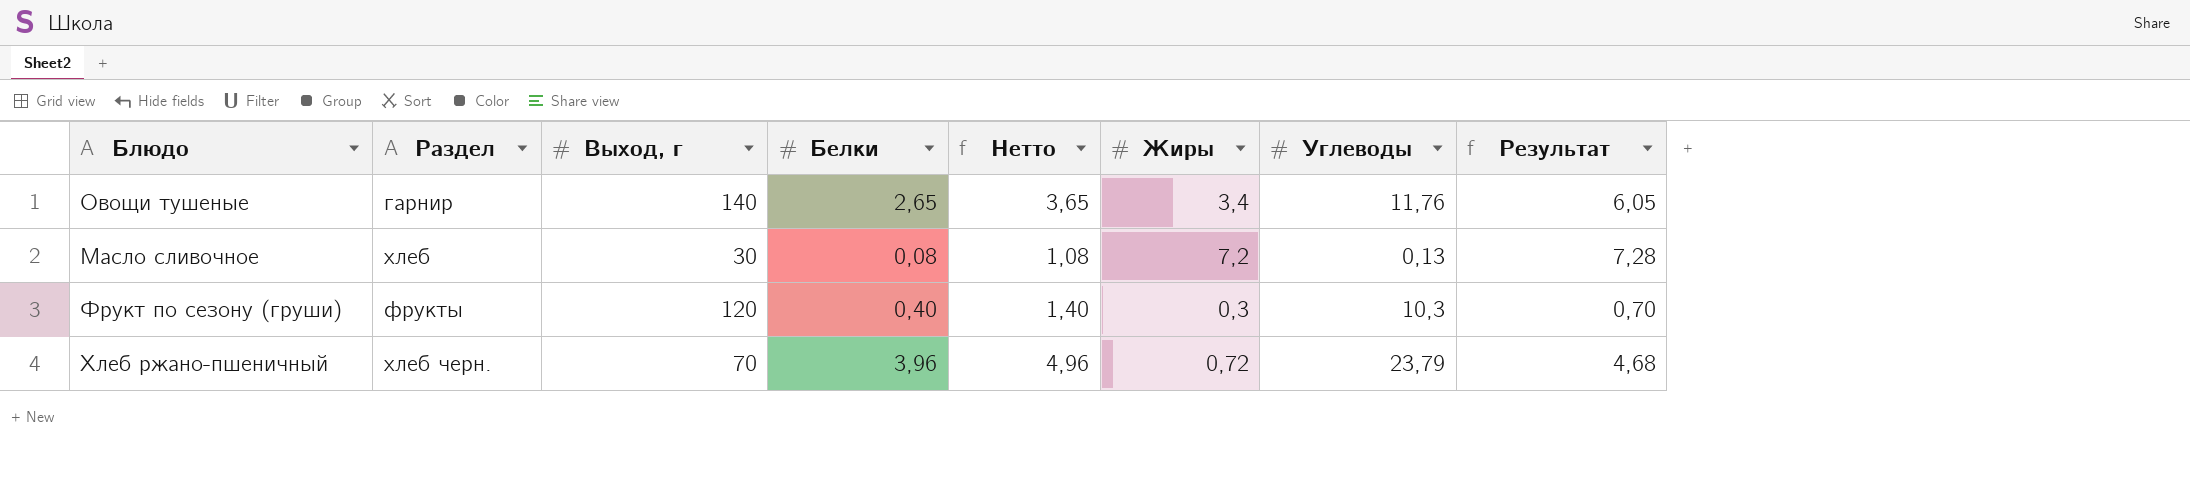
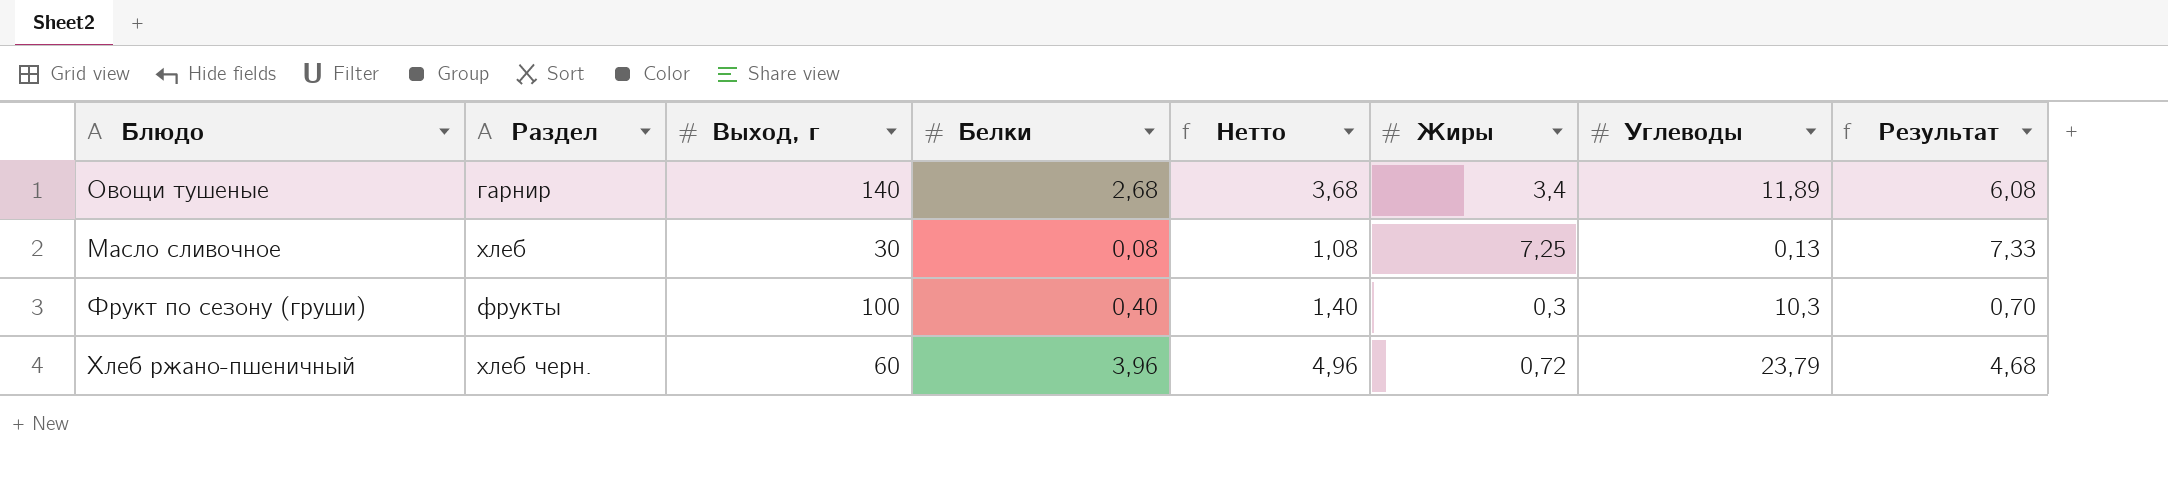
Овощи тушеные | Белки: 2,65 -> 2,68
Овощи тушеные | Нетто: 3,65 -> 3,68
Овощи тушеные | Углеводы: 11,76 -> 11,89
Овощи тушеные | Результат: 6,05 -> 6,08
Масло сливочное | Жиры: 7,2 -> 7,25
Масло сливочное | Результат: 7,28 -> 7,33
Фрукт по сезону (груши) | Выход, г: 120 -> 100
Хлеб ржано-пшеничный | Выход, г: 70 -> 60

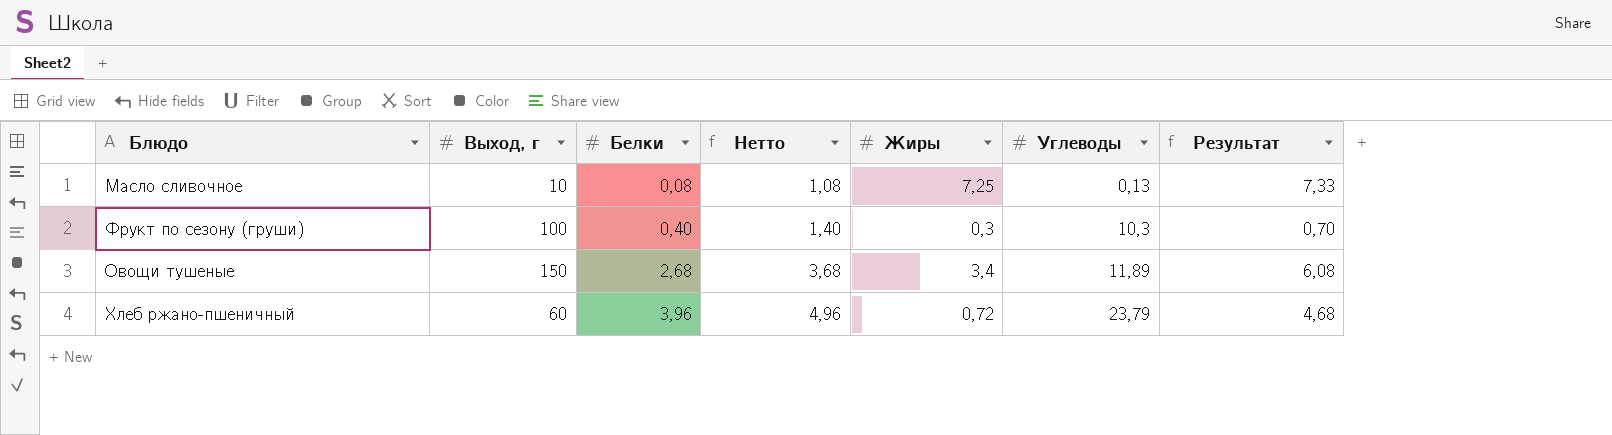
row order: none -> Белки ascending
column Раздел | position: 2 -> none
Масло сливочное | Выход, г: 30 -> 10
Овощи тушеные | Выход, г: 140 -> 150

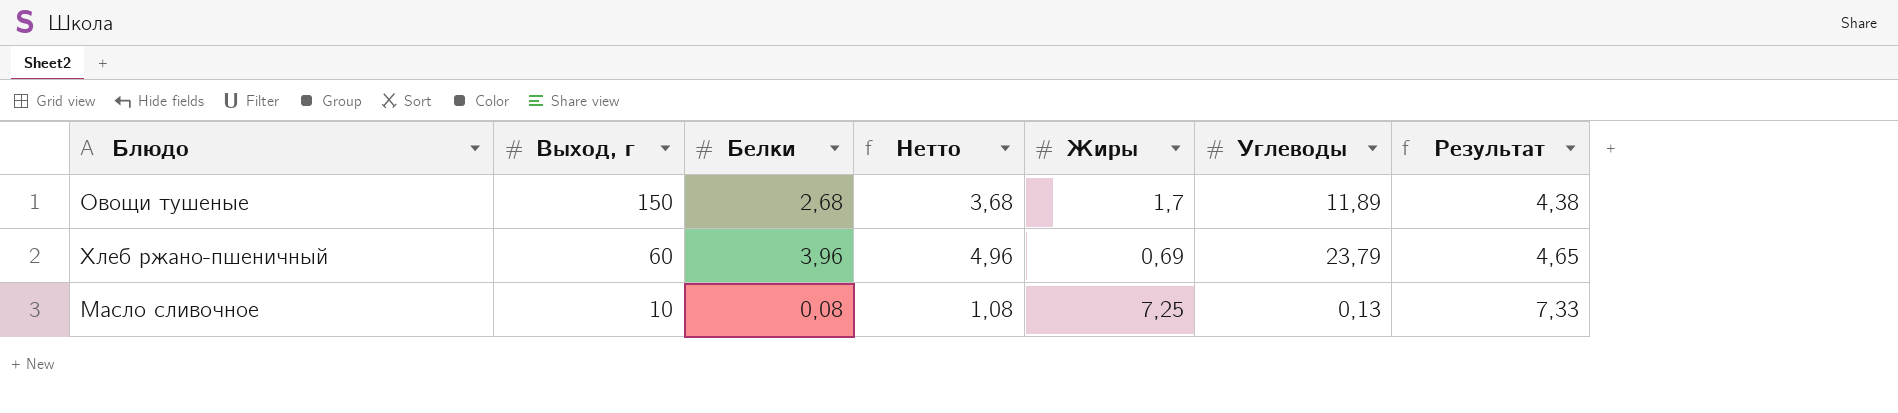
row order: Белки ascending -> Выход, г descending
row Фрукт по сезону (груши): 100 | 0,40 | 1,40 | 0,3 | 10,3 | 0,70 -> none
Овощи тушеные | Жиры: 3,4 -> 1,7
Овощи тушеные | Результат: 6,08 -> 4,38
Хлеб ржано-пшеничный | Жиры: 0,72 -> 0,69
Хлеб ржано-пшеничный | Результат: 4,68 -> 4,65

